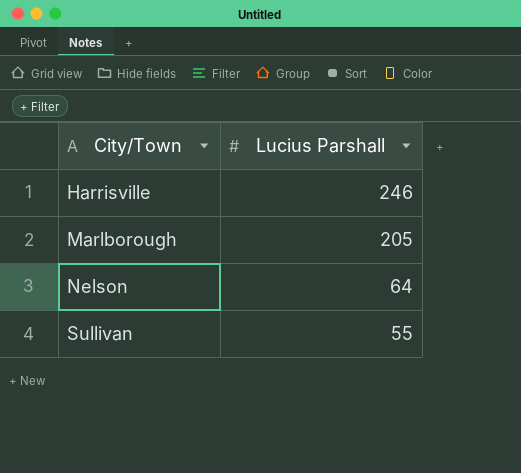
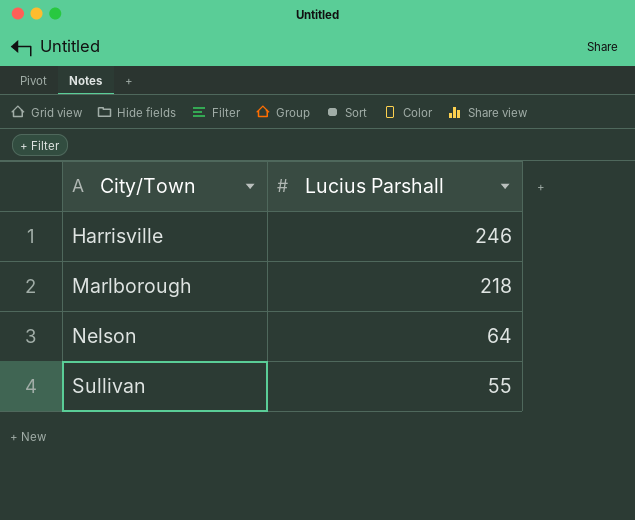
Marlborough | Lucius Parshall: 205 -> 218

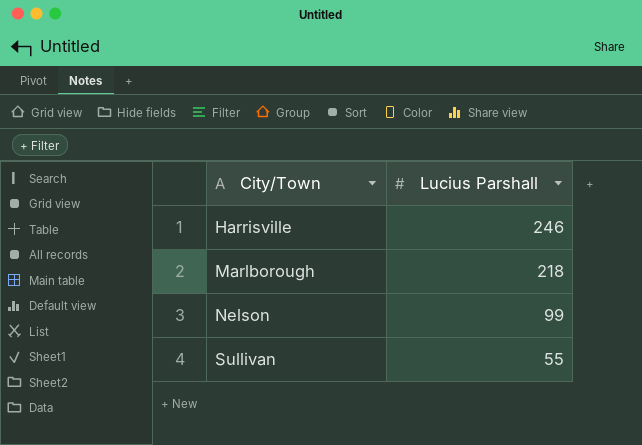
Nelson | Lucius Parshall: 64 -> 99

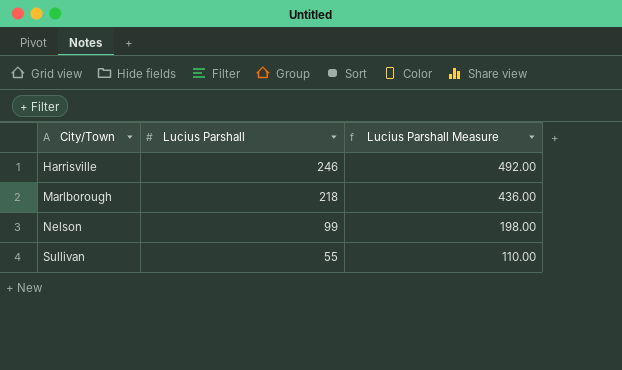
column Lucius Parshall Measure | formula: none -> [Lucius Parshall] * 2

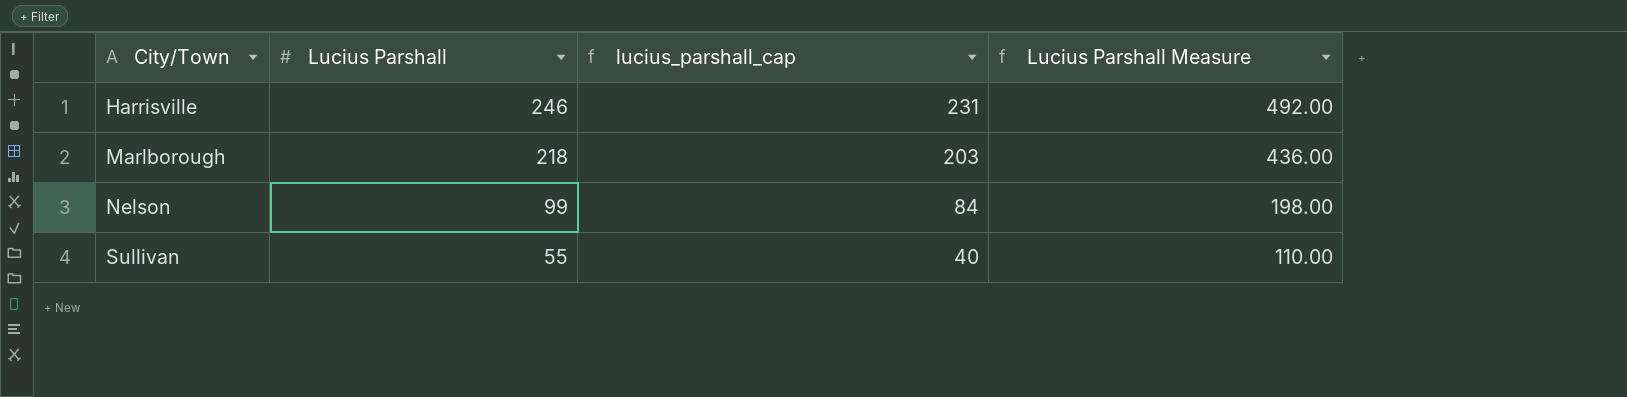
column lucius_parshall_cap | formula: none -> [Lucius Parshall] - 15

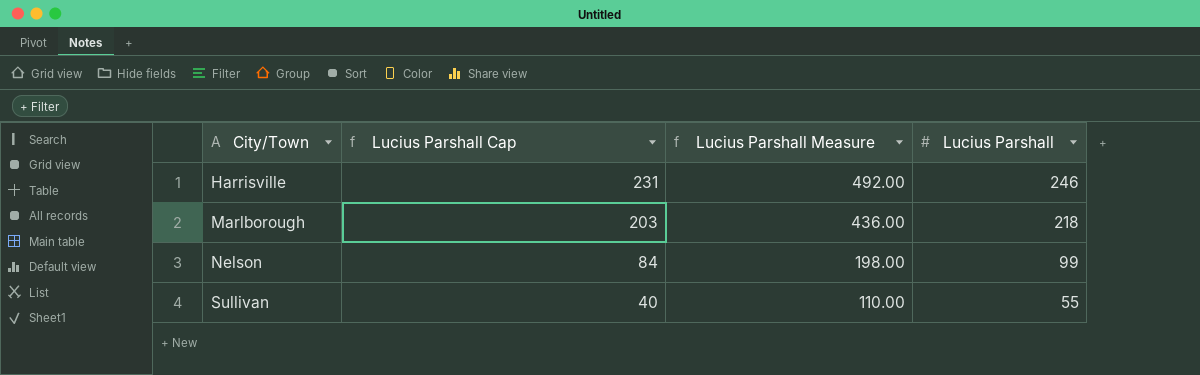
column name: lucius_parshall_cap -> Lucius Parshall Cap
column Lucius Parshall | position: 2 -> 4

